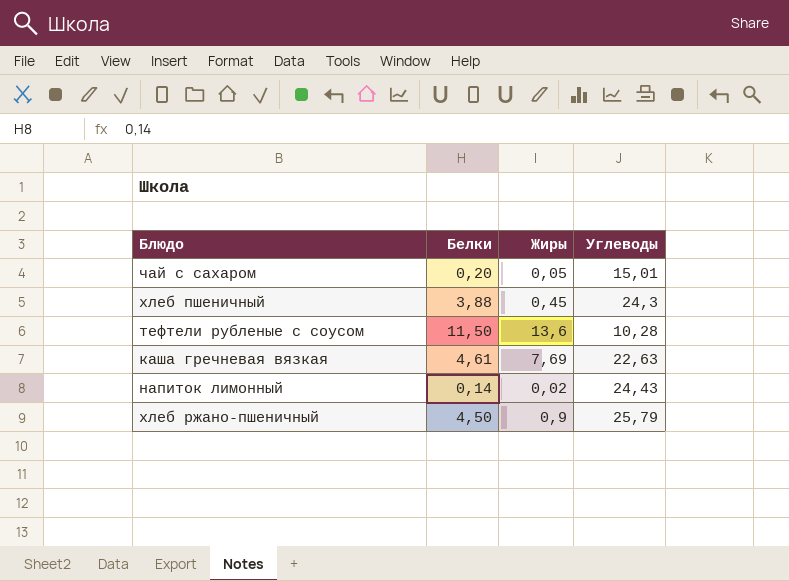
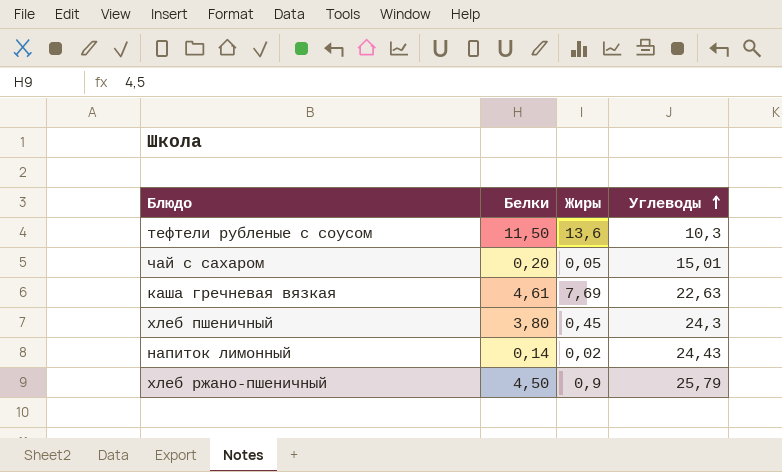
row order: none -> Углеводы ascending
тефтели рубленые с соусом | Углеводы: 10,28 -> 10,3
хлеб пшеничный | Белки: 3,88 -> 3,80

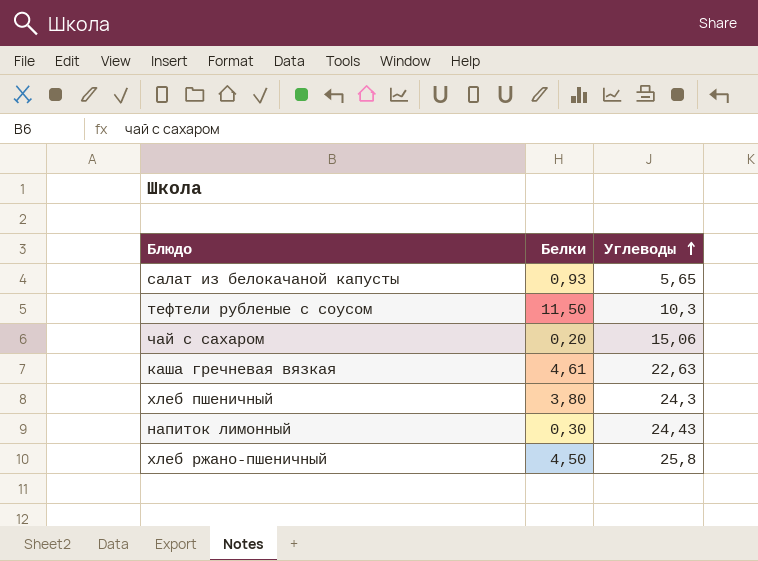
column Жиры | position: 3 -> none
row салат из белокачаной капусты: none -> 0,93 | 5,65
чай с сахаром | Углеводы: 15,01 -> 15,06
напиток лимонный | Белки: 0,14 -> 0,30
хлеб ржано-пшеничный | Углеводы: 25,79 -> 25,8

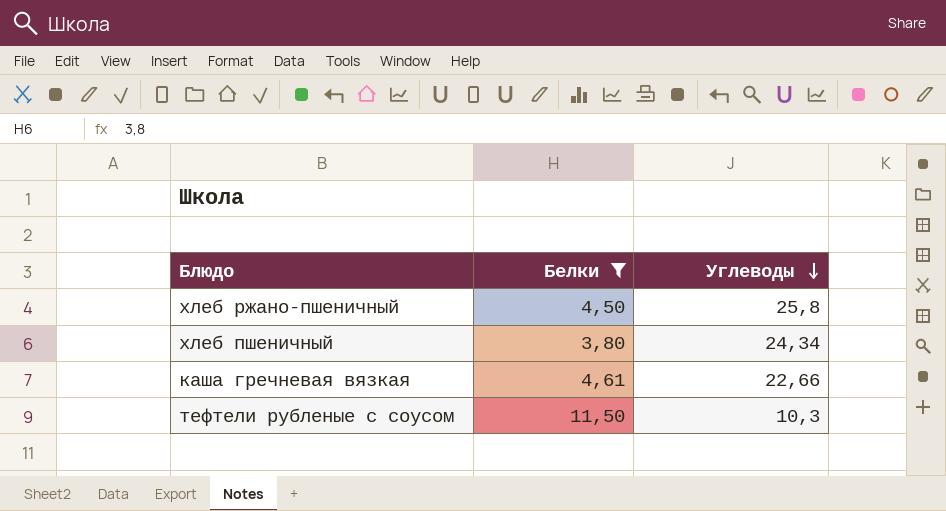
filter: none -> Белки >= 3,80
row order: Углеводы ascending -> Углеводы descending
хлеб пшеничный | Углеводы: 24,3 -> 24,34
каша гречневая вязкая | Углеводы: 22,63 -> 22,66

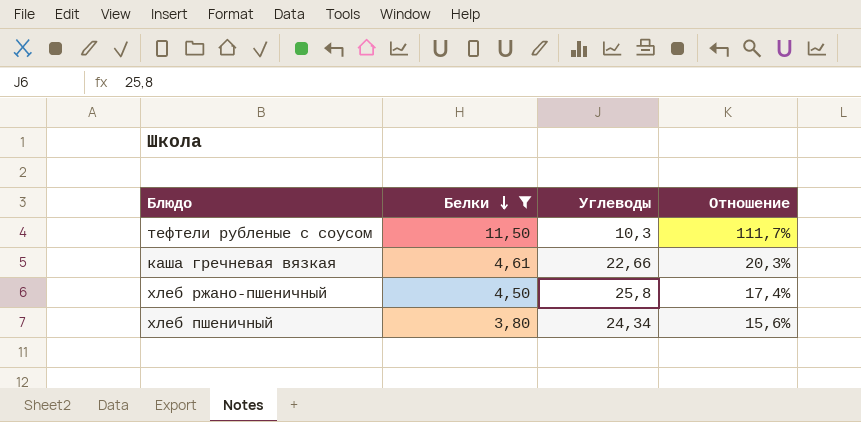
row order: Углеводы descending -> Белки descending
column Отношение | formula: none -> [Белки] / [Углеводы]

